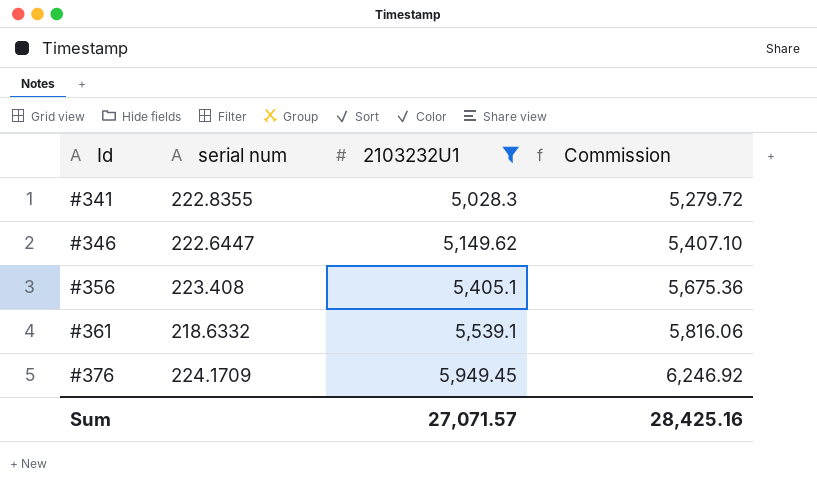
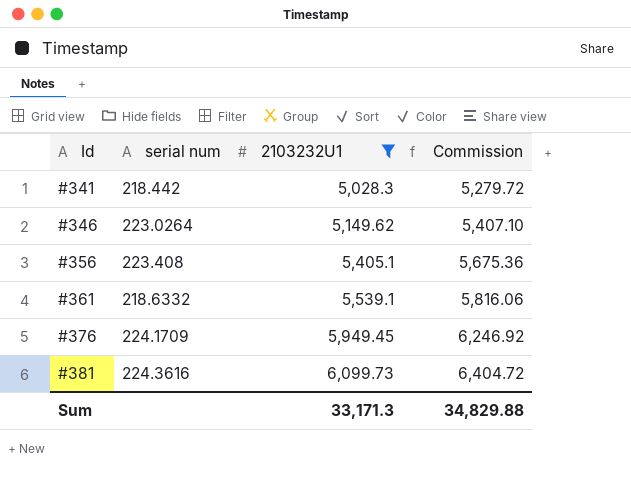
#341 | serial num: 222.8355 -> 218.442
#346 | serial num: 222.6447 -> 223.0264
row #381: none -> 224.3616 | 6,099.73 | 6,404.72
Sum | 2103232U1: 27,071.57 -> 33,171.3
Sum | Commission: 28,425.16 -> 34,829.88

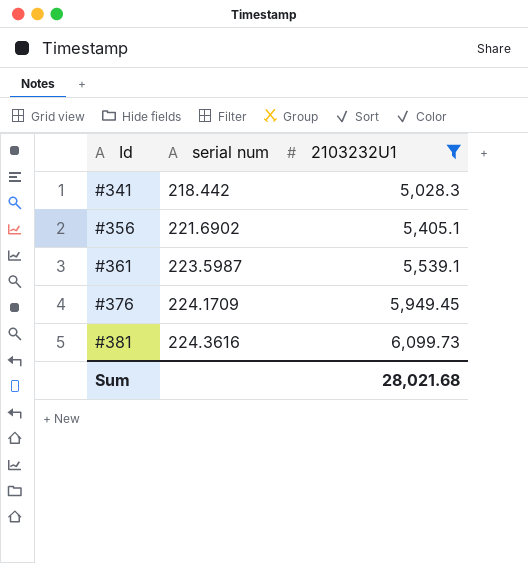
column Commission | formula: [2103232U1] * 1.05 -> none
row #346: 223.0264 | 5,149.62 | 5,407.10 -> none
#356 | serial num: 223.408 -> 221.6902
#361 | serial num: 218.6332 -> 223.5987
Sum | 2103232U1: 33,171.3 -> 28,021.68

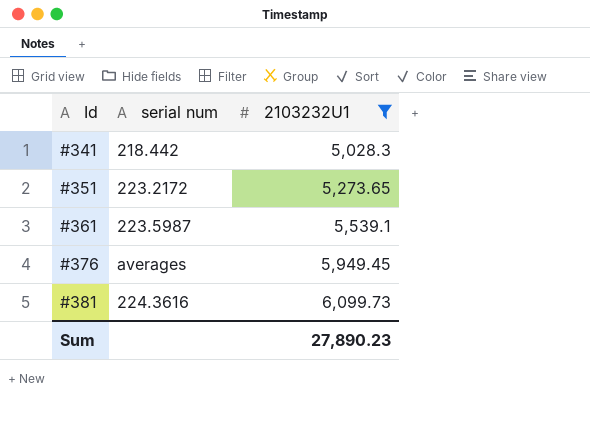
row #356: 221.6902 | 5,405.1 -> none
row #351: none -> 223.2172 | 5,273.65
#376 | serial num: 224.1709 -> averages
Sum | 2103232U1: 28,021.68 -> 27,890.23

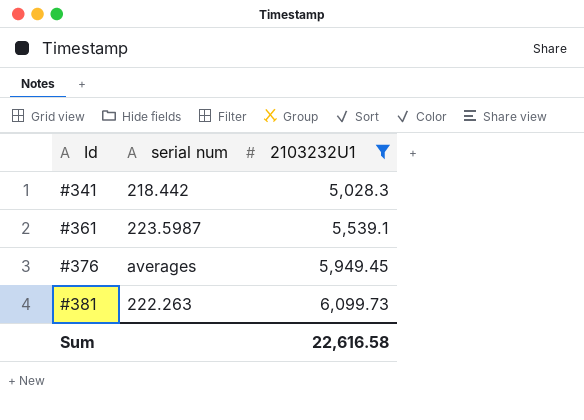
row #351: 223.2172 | 5,273.65 -> none
#381 | serial num: 224.3616 -> 222.263
Sum | 2103232U1: 27,890.23 -> 22,616.58

